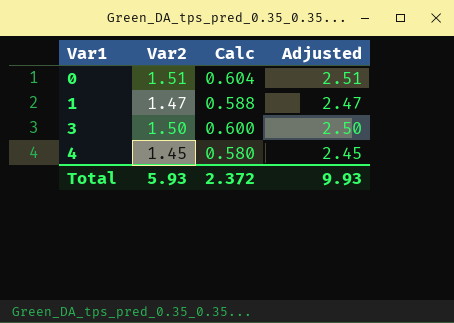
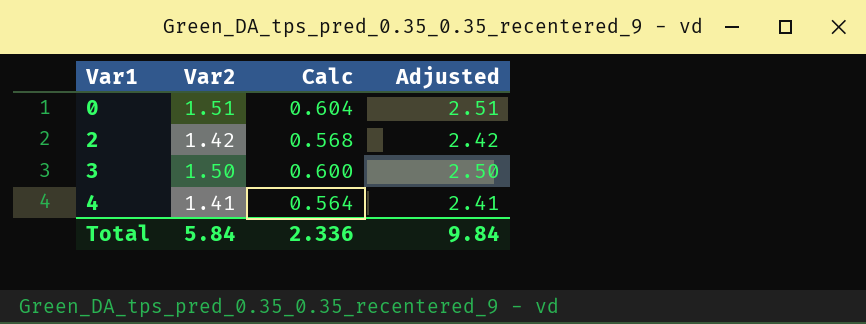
row 1: 1.47 | 0.588 | 2.47 -> none
row 2: none -> 1.42 | 0.568 | 2.42
4 | Var2: 1.45 -> 1.41
4 | Calc: 0.580 -> 0.564
4 | Adjusted: 2.45 -> 2.41
Total | Var2: 5.93 -> 5.84
Total | Calc: 2.372 -> 2.336
Total | Adjusted: 9.93 -> 9.84

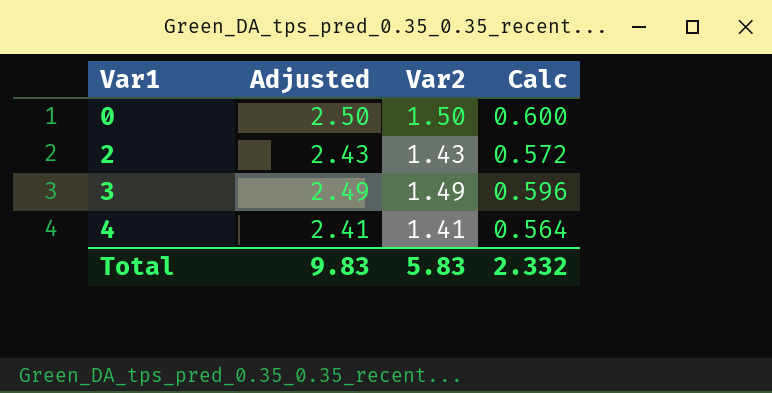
column Adjusted | position: 4 -> 2
0 | Adjusted: 2.51 -> 2.50
0 | Var2: 1.51 -> 1.50
0 | Calc: 0.604 -> 0.600
2 | Adjusted: 2.42 -> 2.43
2 | Var2: 1.42 -> 1.43
2 | Calc: 0.568 -> 0.572
3 | Adjusted: 2.50 -> 2.49
3 | Var2: 1.50 -> 1.49
3 | Calc: 0.600 -> 0.596
Total | Adjusted: 9.84 -> 9.83
Total | Var2: 5.84 -> 5.83
Total | Calc: 2.336 -> 2.332

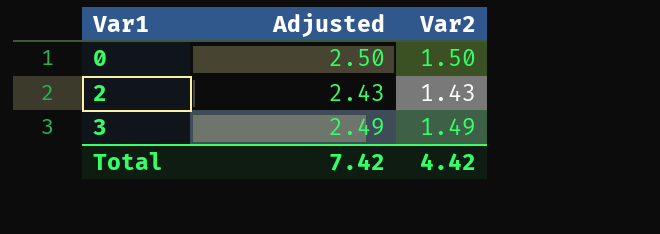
column Calc | formula: [Var2] * 0.4 -> none
row 4: 2.41 | 1.41 | 0.564 -> none
Total | Adjusted: 9.83 -> 7.42
Total | Var2: 5.83 -> 4.42

